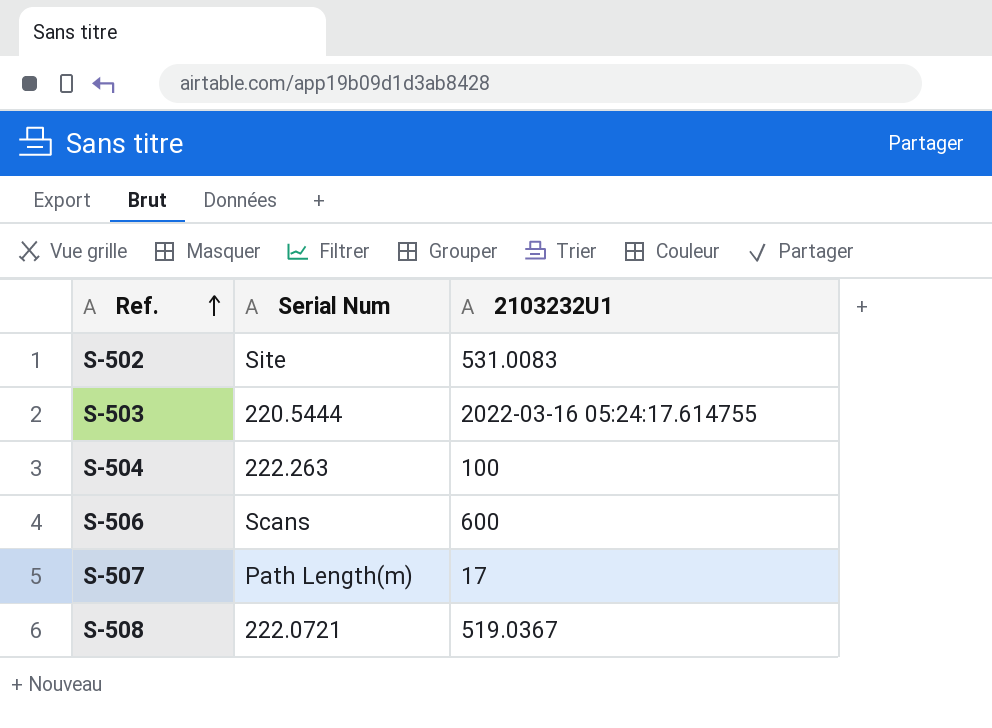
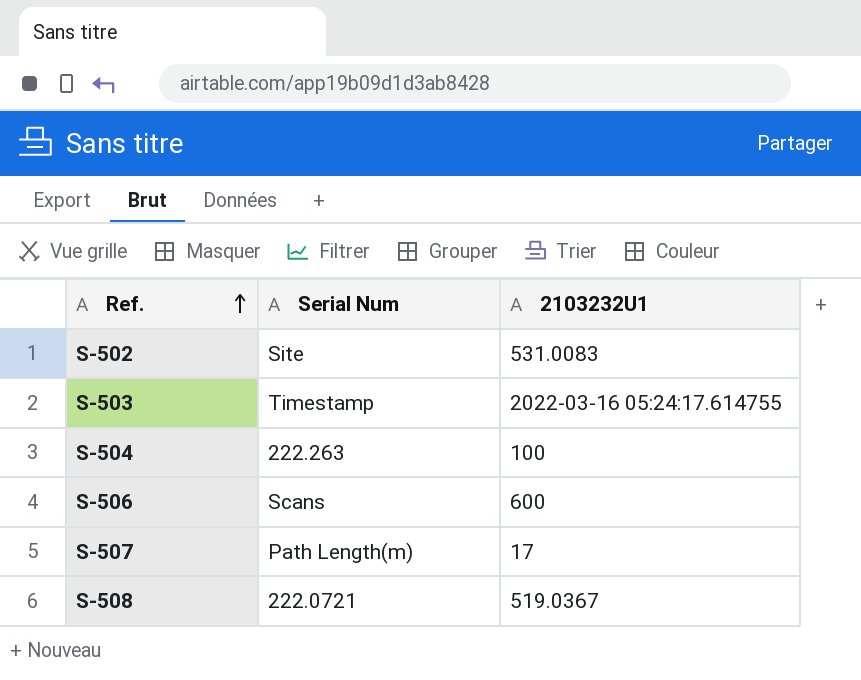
S-503 | Serial Num: 220.5444 -> Timestamp

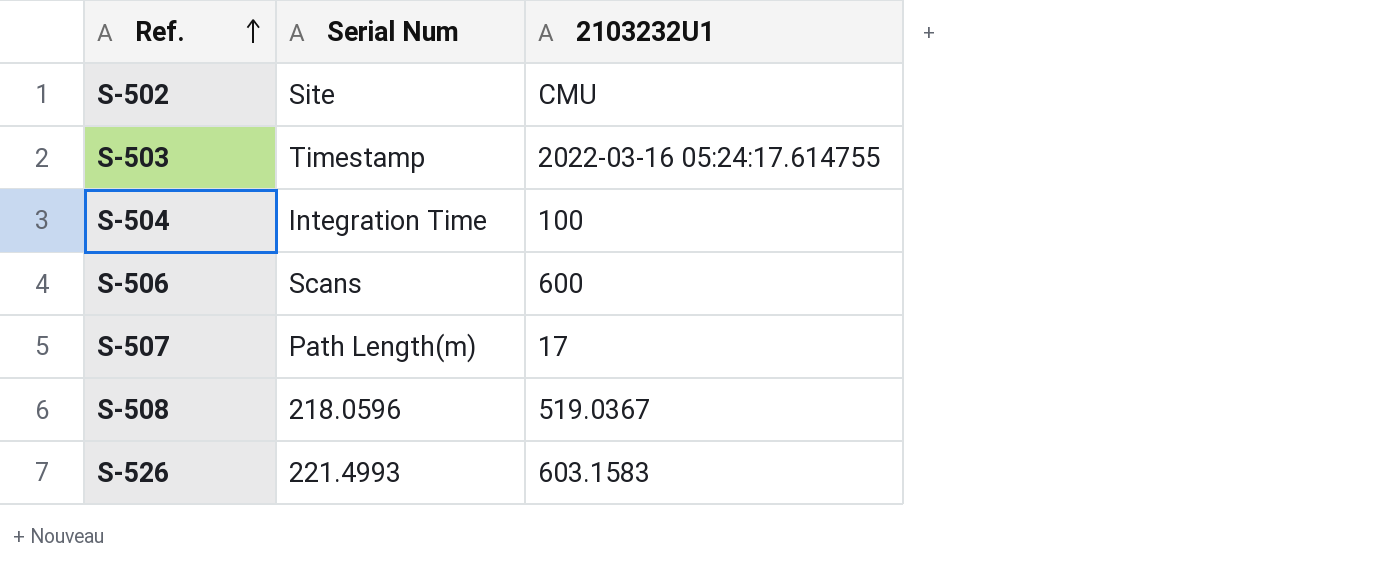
S-502 | 2103232U1: 531.0083 -> CMU
S-504 | Serial Num: 222.263 -> Integration Time
S-508 | Serial Num: 222.0721 -> 218.0596
row S-526: none -> 221.4993 | 603.1583

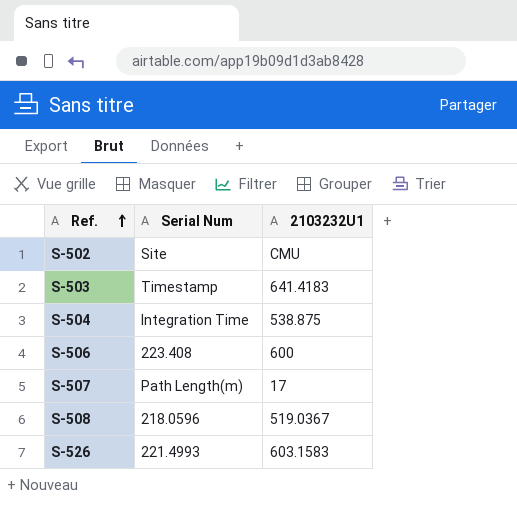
S-503 | 2103232U1: 2022-03-16 05:24:17.614755 -> 641.4183
S-504 | 2103232U1: 100 -> 538.875
S-506 | Serial Num: Scans -> 223.408

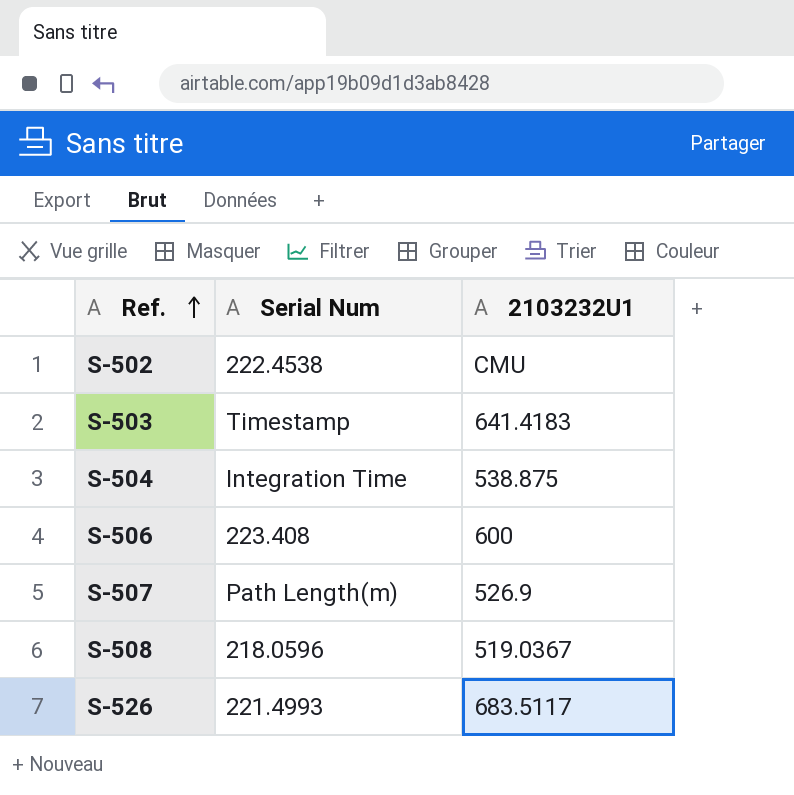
S-502 | Serial Num: Site -> 222.4538
S-507 | 2103232U1: 17 -> 526.9
S-526 | 2103232U1: 603.1583 -> 683.5117

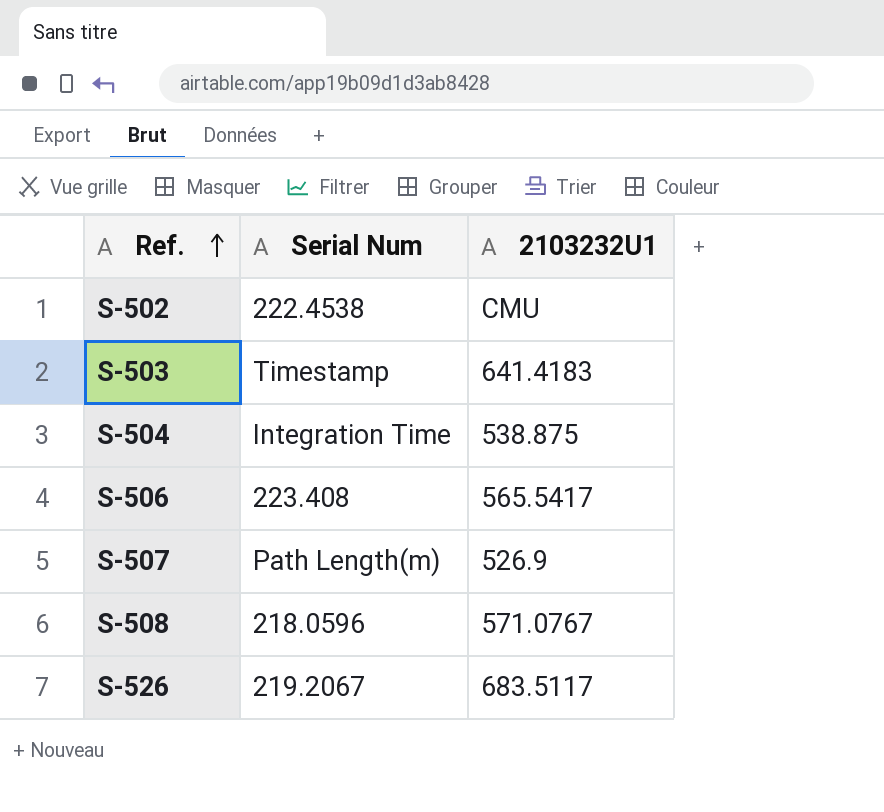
S-506 | 2103232U1: 600 -> 565.5417
S-508 | 2103232U1: 519.0367 -> 571.0767
S-526 | Serial Num: 221.4993 -> 219.2067

